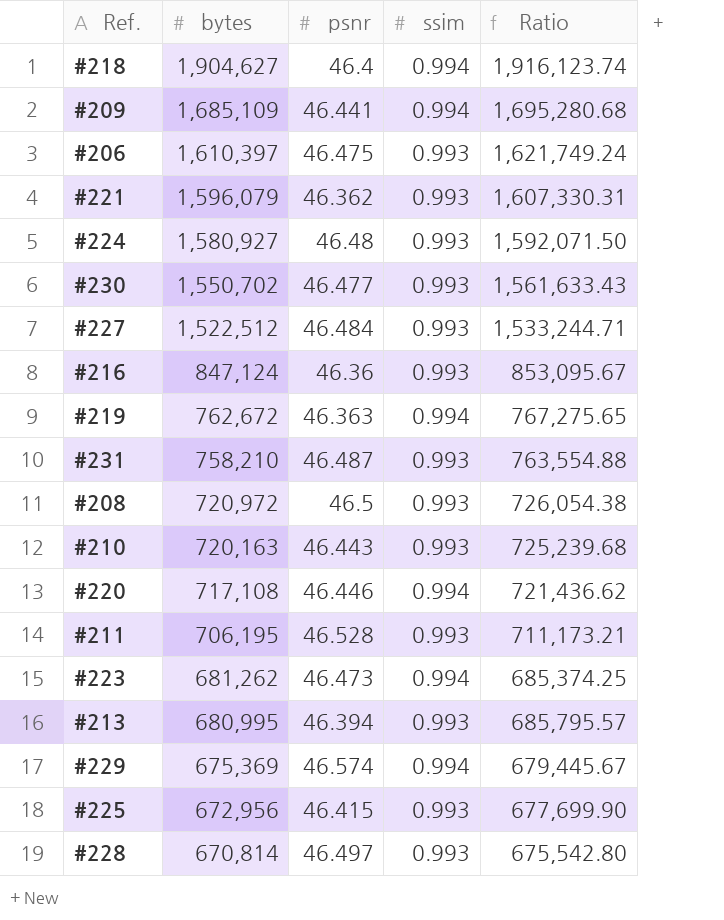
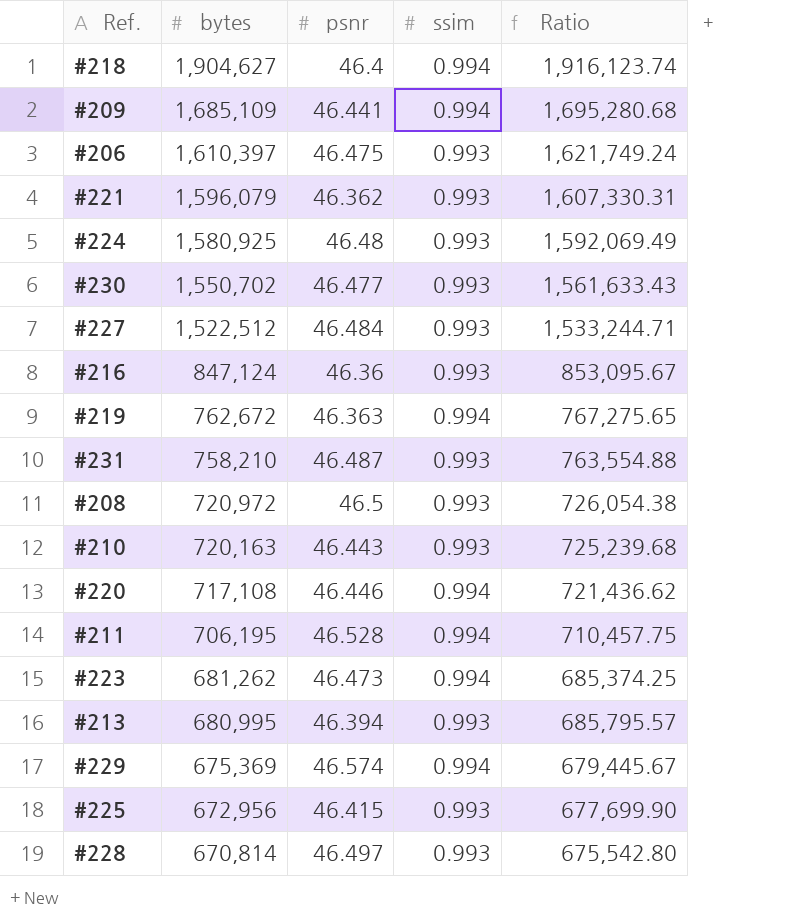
#224 | bytes: 1,580,927 -> 1,580,925
#224 | Ratio: 1,592,071.50 -> 1,592,069.49
#211 | ssim: 0.993 -> 0.994
#211 | Ratio: 711,173.21 -> 710,457.75

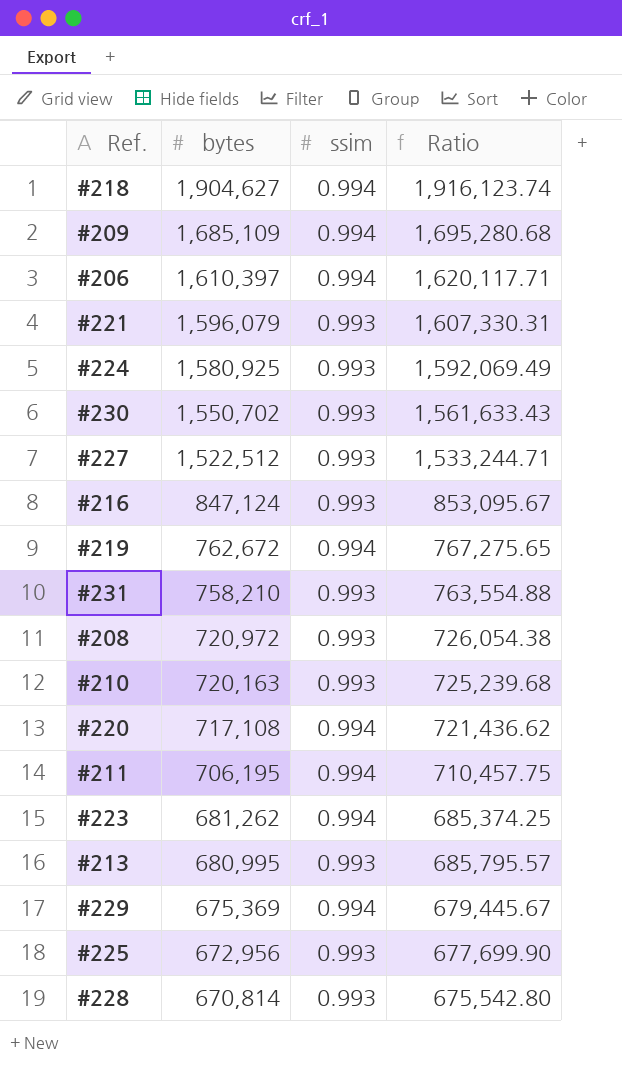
column psnr | position: 3 -> none
#206 | ssim: 0.993 -> 0.994
#206 | Ratio: 1,621,749.24 -> 1,620,117.71

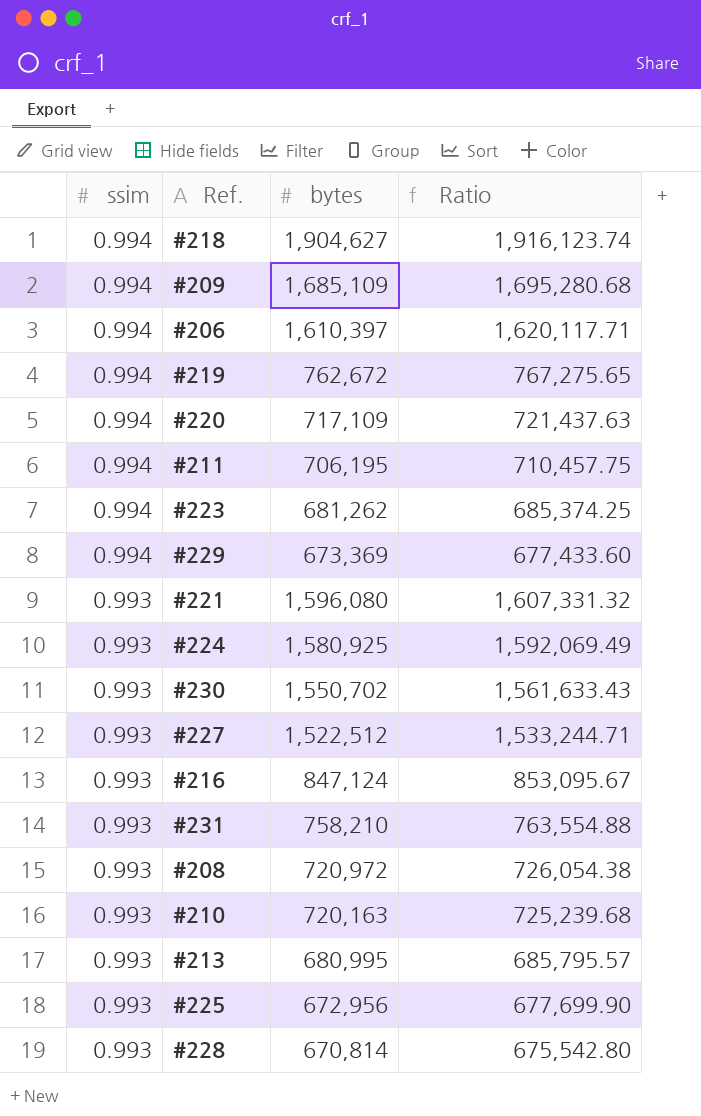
row order: bytes descending -> ssim descending
column ssim | position: 3 -> 1
#220 | bytes: 717,108 -> 717,109
#220 | Ratio: 721,436.62 -> 721,437.63
#229 | bytes: 675,369 -> 673,369
#229 | Ratio: 679,445.67 -> 677,433.60
#221 | bytes: 1,596,079 -> 1,596,080
#221 | Ratio: 1,607,330.31 -> 1,607,331.32

